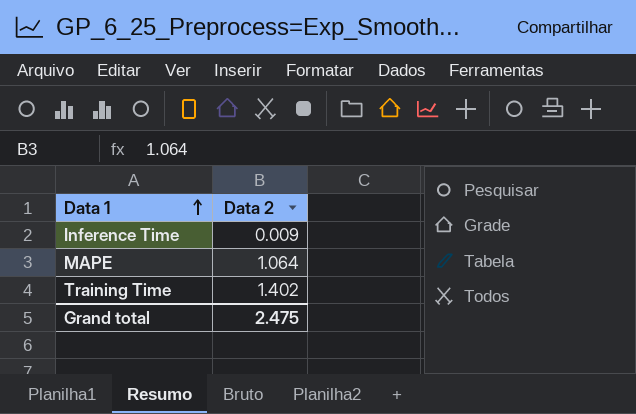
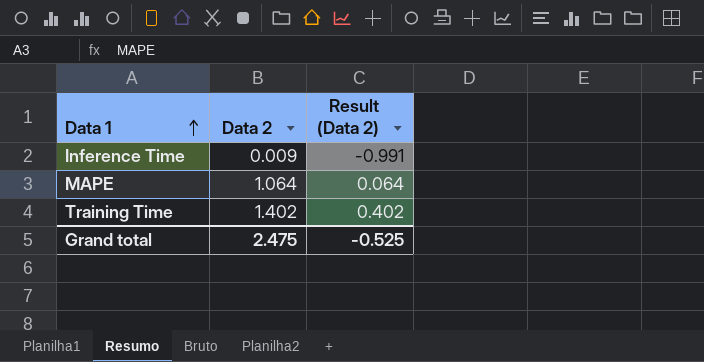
column Result (Data 2) | formula: none -> [Data 2] - 1

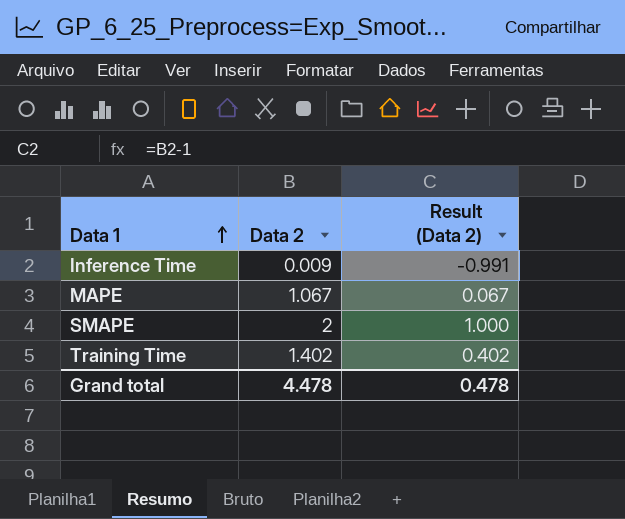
MAPE | Data 2: 1.064 -> 1.067
MAPE | Result (Data 2): 0.064 -> 0.067
row SMAPE: none -> 2 | 1.000
Grand total | Data 2: 2.475 -> 4.478
Grand total | Result (Data 2): -0.525 -> 0.478

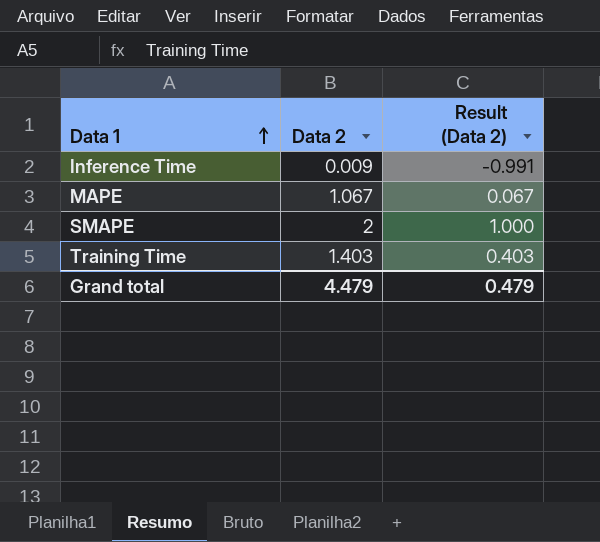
Training Time | Data 2: 1.402 -> 1.403
Training Time | Result (Data 2): 0.402 -> 0.403
Grand total | Data 2: 4.478 -> 4.479
Grand total | Result (Data 2): 0.478 -> 0.479

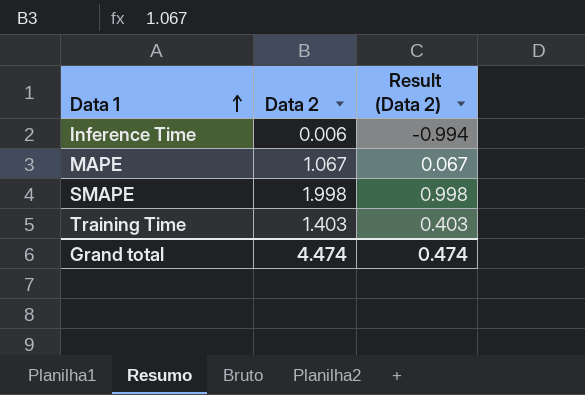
Inference Time | Data 2: 0.009 -> 0.006
Inference Time | Result (Data 2): -0.991 -> -0.994
SMAPE | Data 2: 2 -> 1.998
SMAPE | Result (Data 2): 1.000 -> 0.998
Grand total | Data 2: 4.479 -> 4.474
Grand total | Result (Data 2): 0.479 -> 0.474

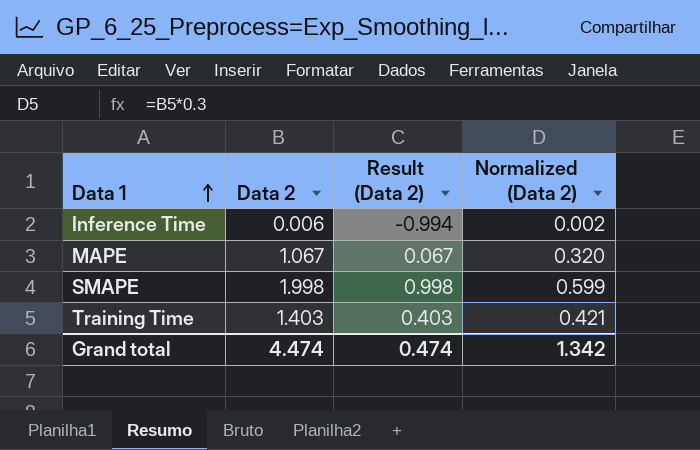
column Normalized (Data 2) | formula: none -> [Data 2] * 0.3

